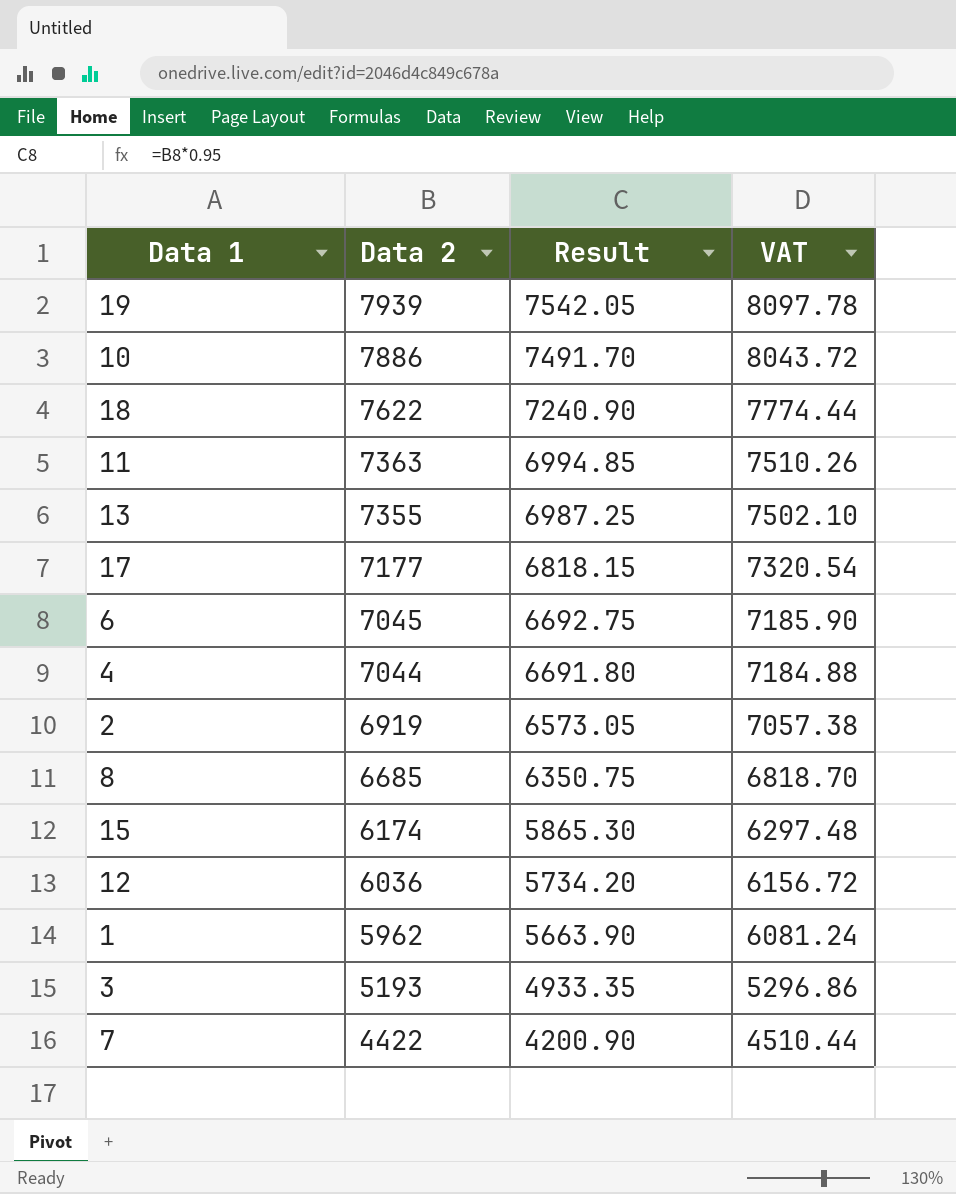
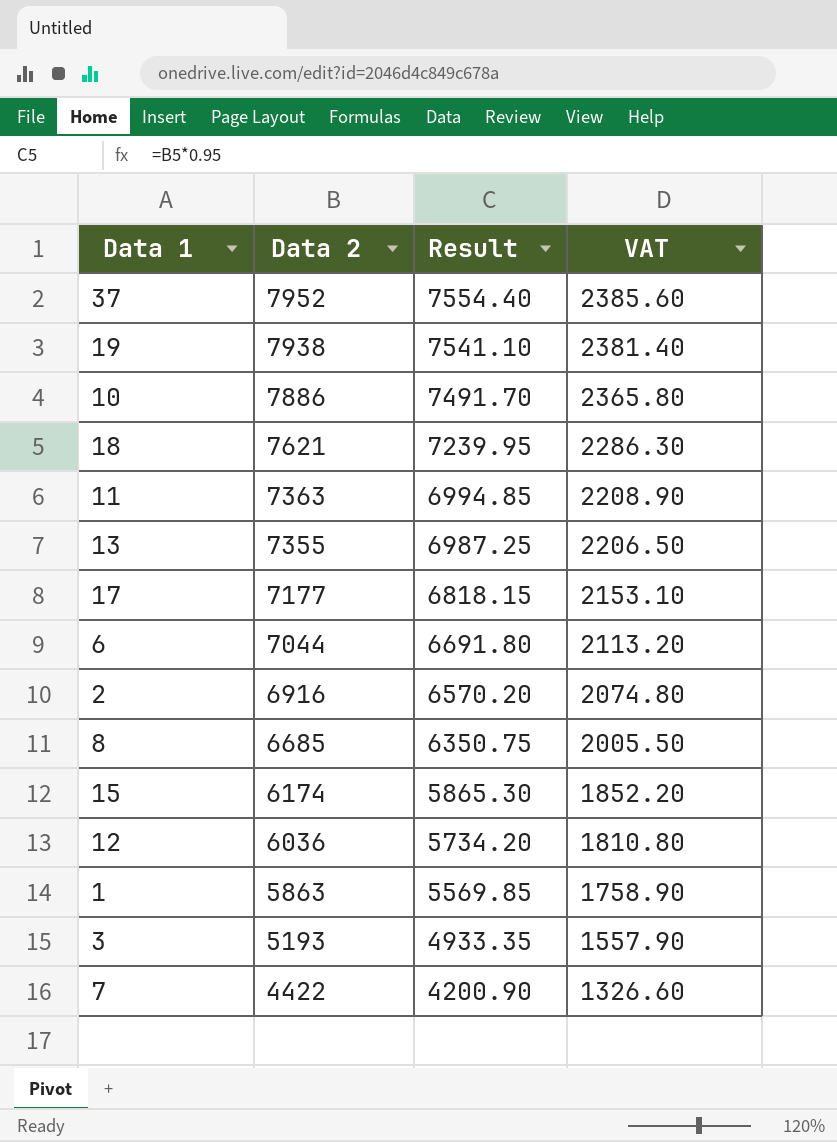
column VAT | formula: [Data 2] * 1.02 -> [Data 2] * 0.3
row 4: 7044 | 6691.80 | 7184.88 -> none
row 37: none -> 7952 | 7554.40 | 2385.60
19 | Data 2: 7939 -> 7938
19 | Result: 7542.05 -> 7541.10
18 | Data 2: 7622 -> 7621
18 | Result: 7240.90 -> 7239.95
6 | Data 2: 7045 -> 7044
6 | Result: 6692.75 -> 6691.80
2 | Data 2: 6919 -> 6916
2 | Result: 6573.05 -> 6570.20
1 | Data 2: 5962 -> 5863
1 | Result: 5663.90 -> 5569.85

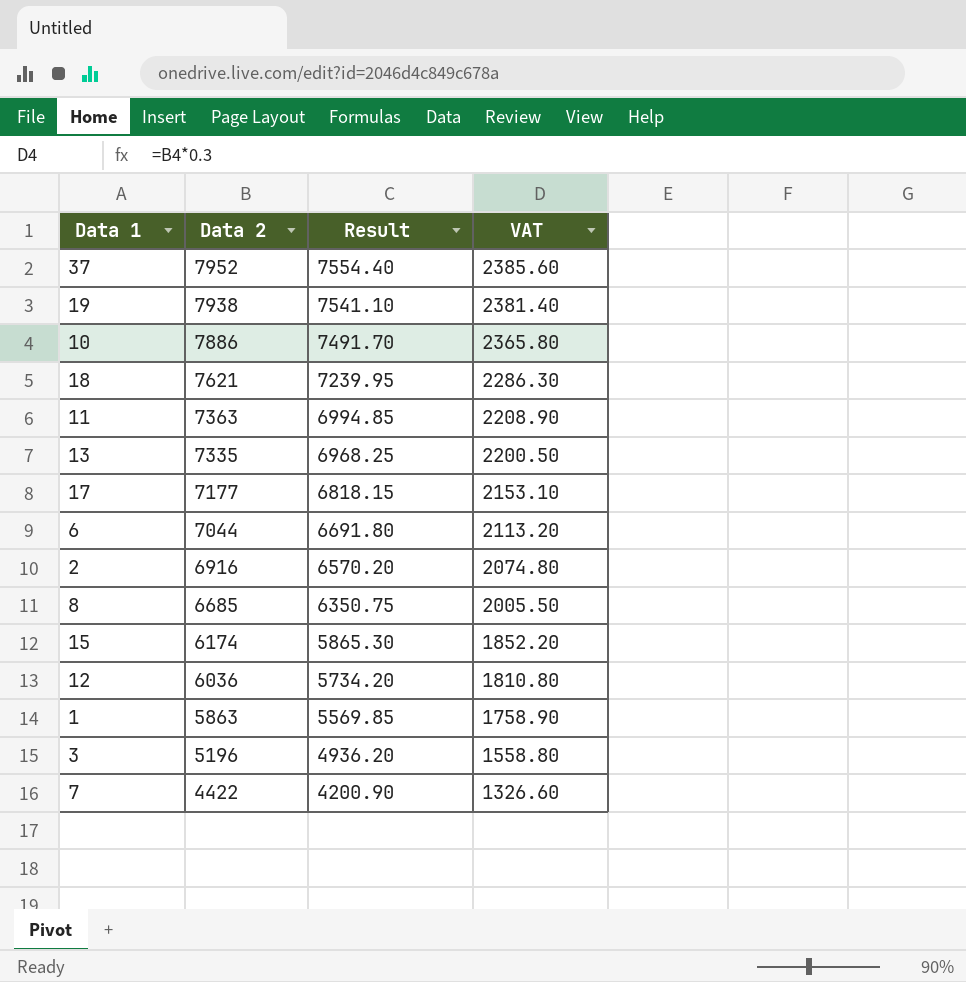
13 | Data 2: 7355 -> 7335
13 | Result: 6987.25 -> 6968.25
13 | VAT: 2206.50 -> 2200.50
3 | Data 2: 5193 -> 5196
3 | Result: 4933.35 -> 4936.20
3 | VAT: 1557.90 -> 1558.80

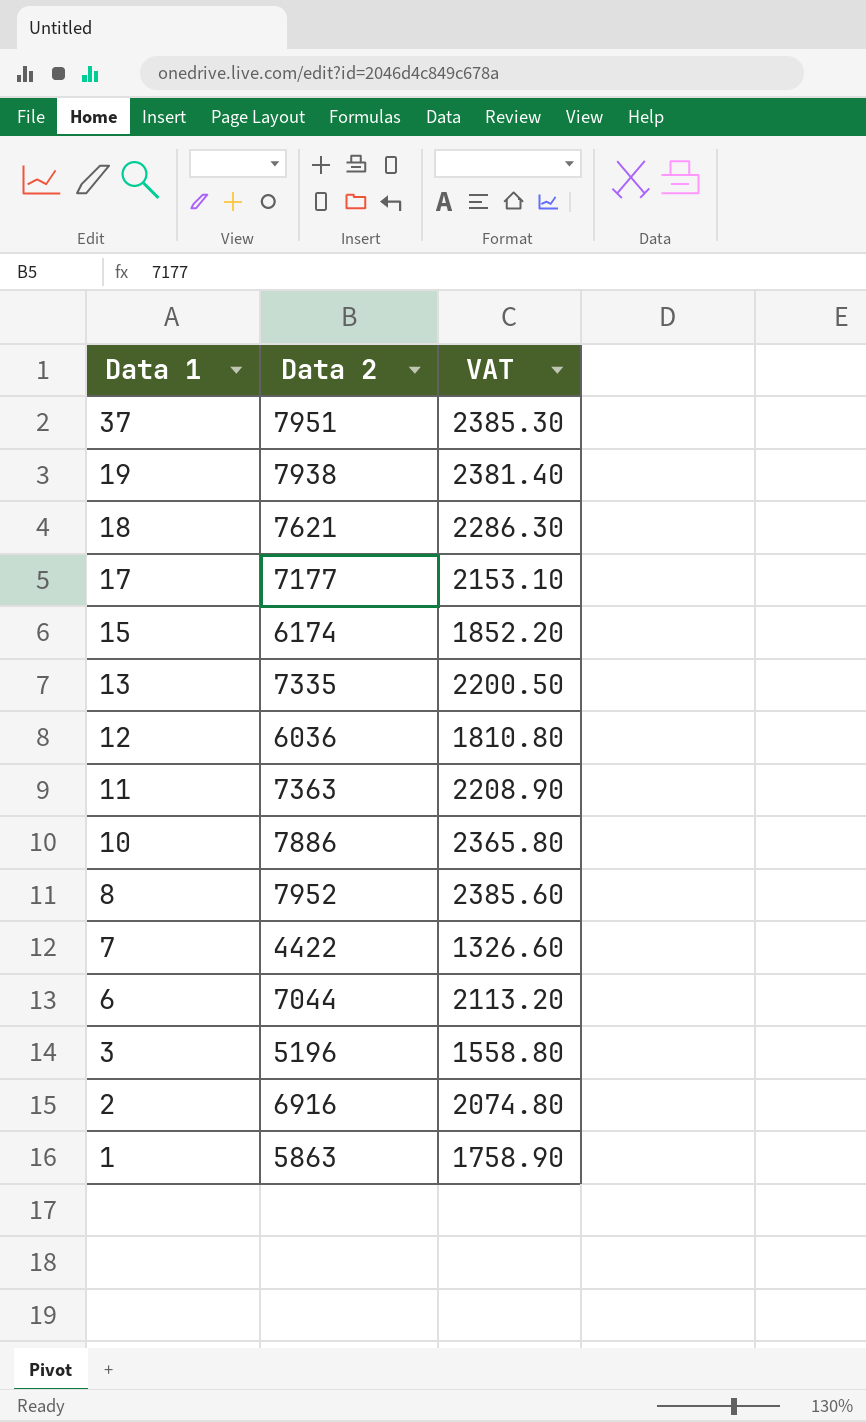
row order: Data 2 descending -> Data 1 descending
column Result | formula: [Data 2] * 0.95 -> none
37 | Data 2: 7952 -> 7951
37 | VAT: 2385.60 -> 2385.30
8 | Data 2: 6685 -> 7952
8 | VAT: 2005.50 -> 2385.60

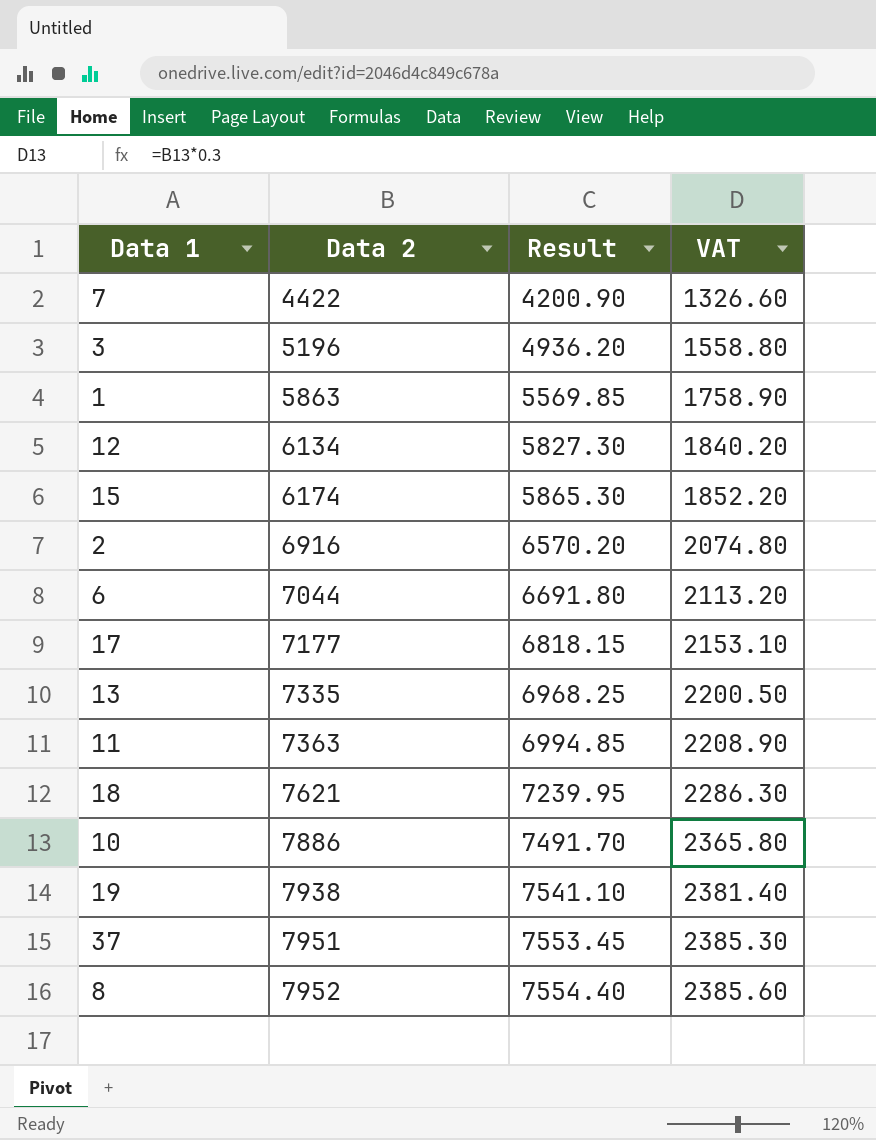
row order: Data 1 descending -> Data 2 ascending
column Result | formula: none -> [Data 2] * 0.95
12 | Data 2: 6036 -> 6134
12 | VAT: 1810.80 -> 1840.20

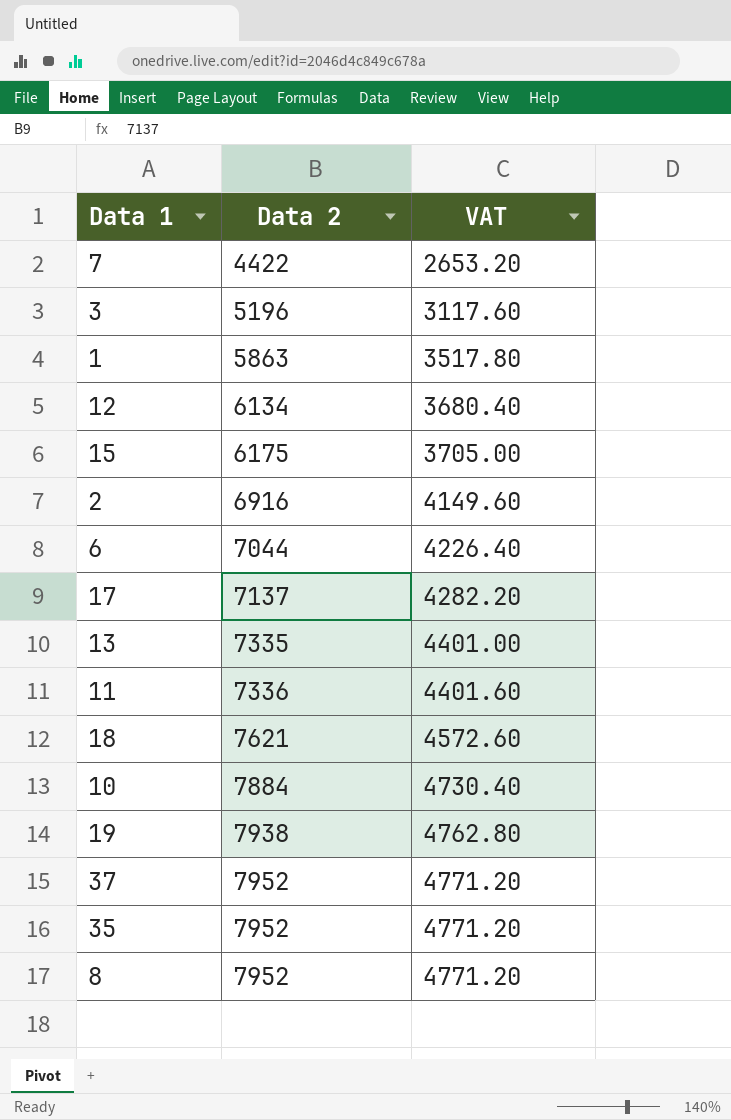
column Result | formula: [Data 2] * 0.95 -> none
column VAT | formula: [Data 2] * 0.3 -> [Data 2] * 0.6
15 | Data 2: 6174 -> 6175
17 | Data 2: 7177 -> 7137
11 | Data 2: 7363 -> 7336
10 | Data 2: 7886 -> 7884
37 | Data 2: 7951 -> 7952
row 35: none -> 7952 | 4771.20

